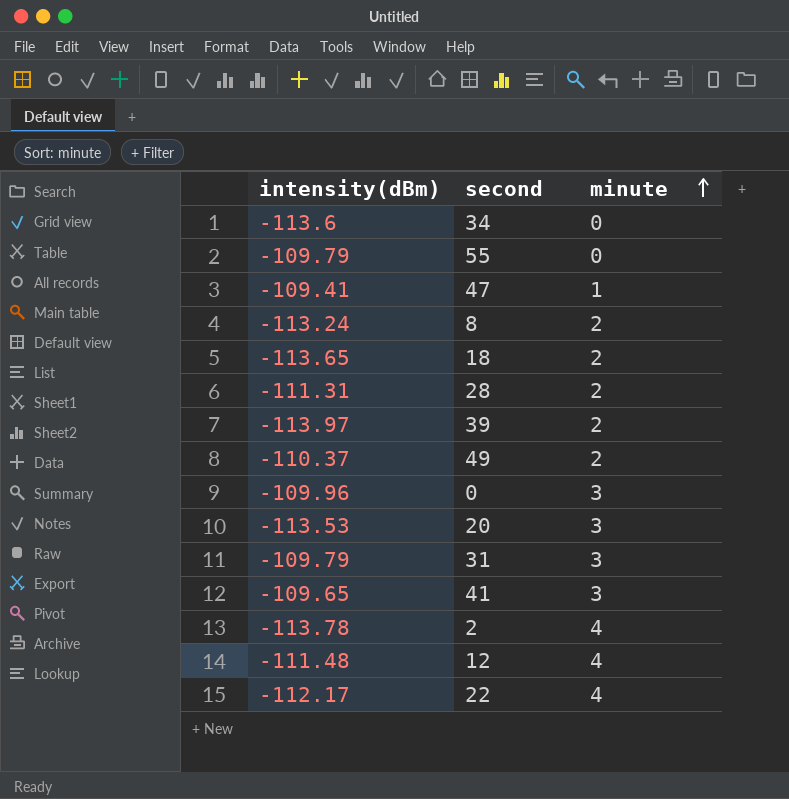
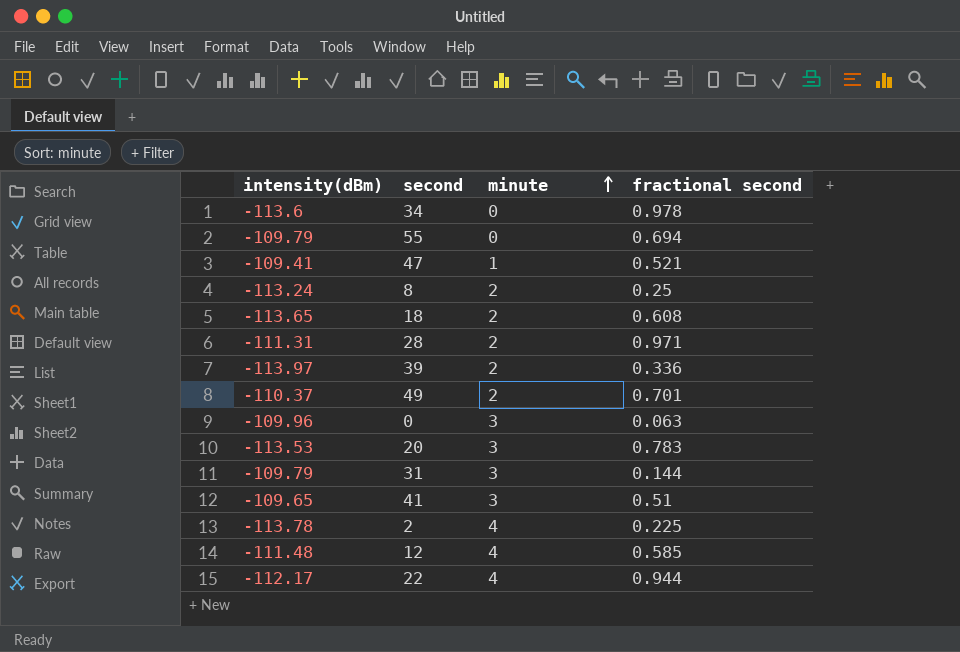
column fractional second | position: none -> 4

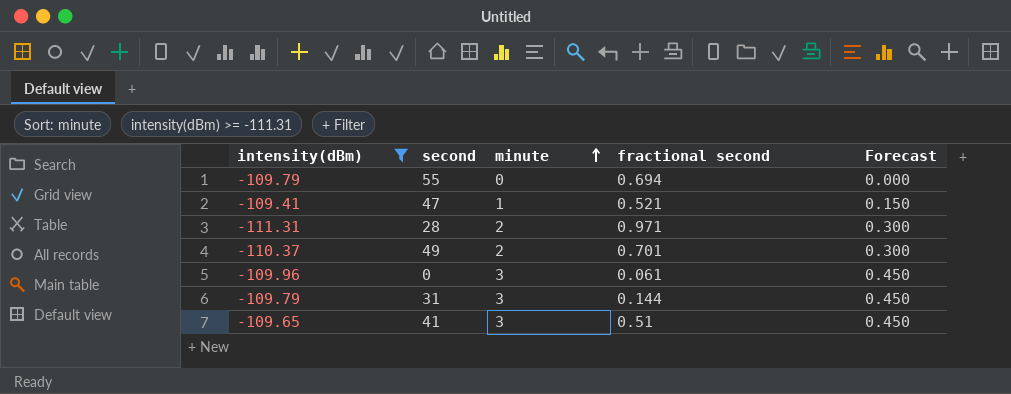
filter: none -> intensity(dBm) >= -111.31
column Forecast | formula: none -> [minute] * 0.15
0 | fractional second: 0.063 -> 0.061

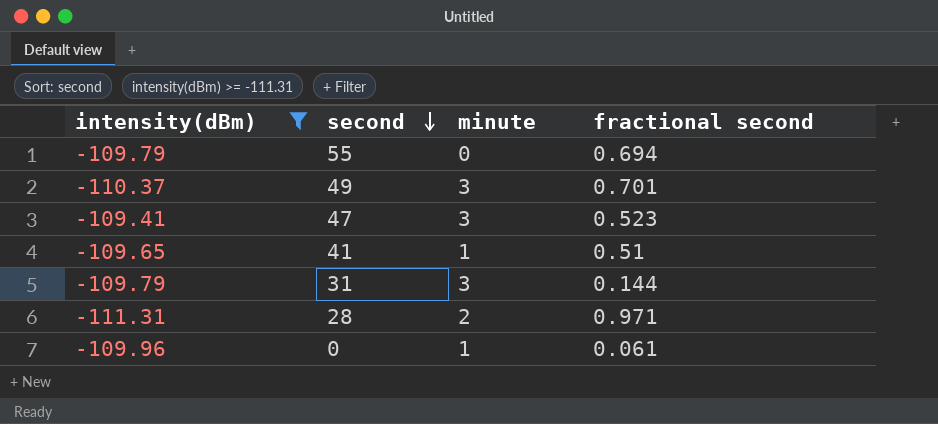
row order: minute ascending -> second descending
column Forecast | formula: [minute] * 0.15 -> none
49 | minute: 2 -> 3
47 | minute: 1 -> 3
47 | fractional second: 0.521 -> 0.523
41 | minute: 3 -> 1
0 | minute: 3 -> 1

